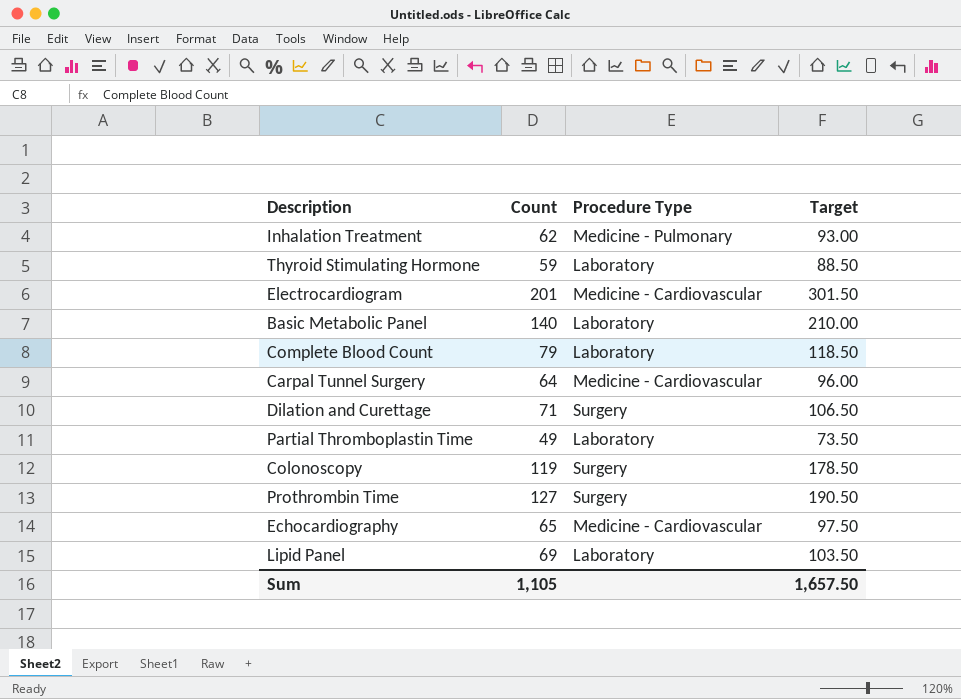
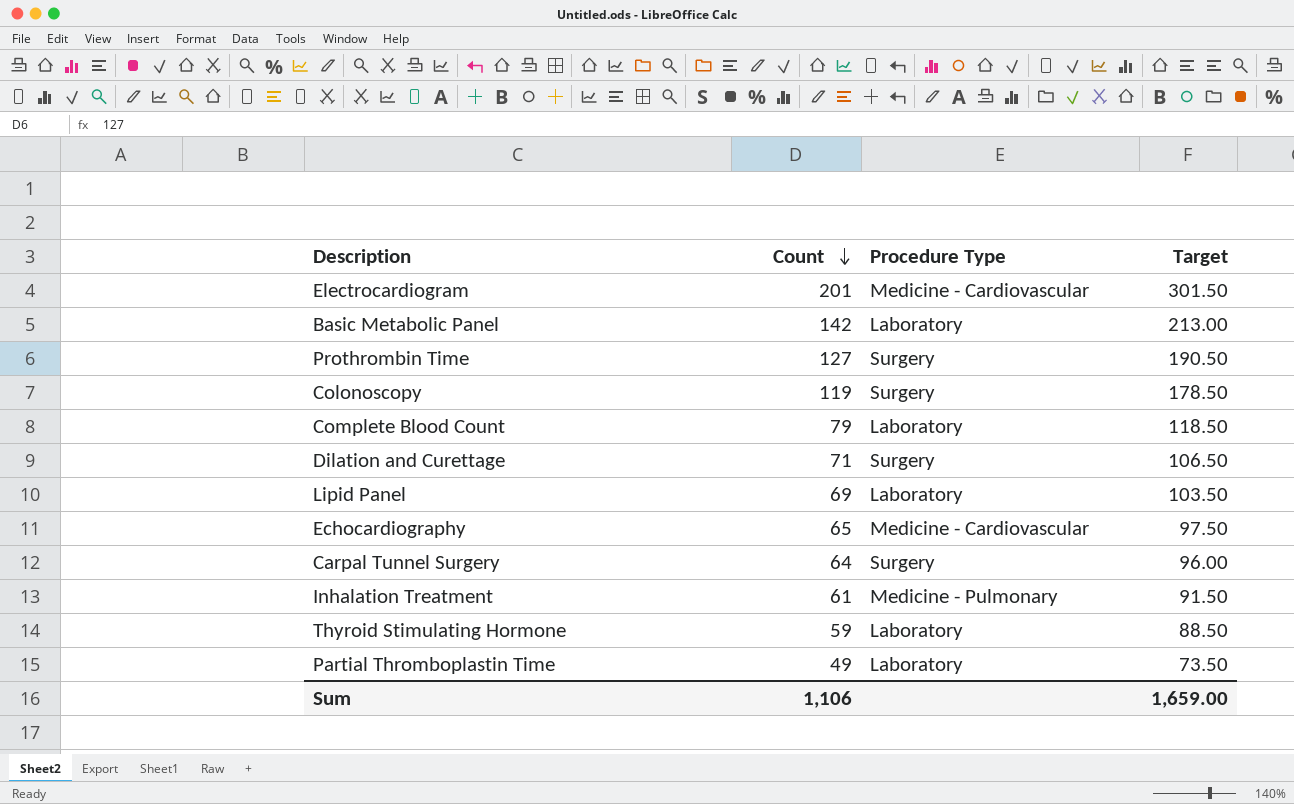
row order: none -> Count descending
Basic Metabolic Panel | Count: 140 -> 142
Basic Metabolic Panel | Target: 210.00 -> 213.00
Carpal Tunnel Surgery | Procedure Type: Medicine - Cardiovascular -> Surgery
Inhalation Treatment | Count: 62 -> 61
Inhalation Treatment | Target: 93.00 -> 91.50
Sum | Count: 1,105 -> 1,106
Sum | Target: 1,657.50 -> 1,659.00

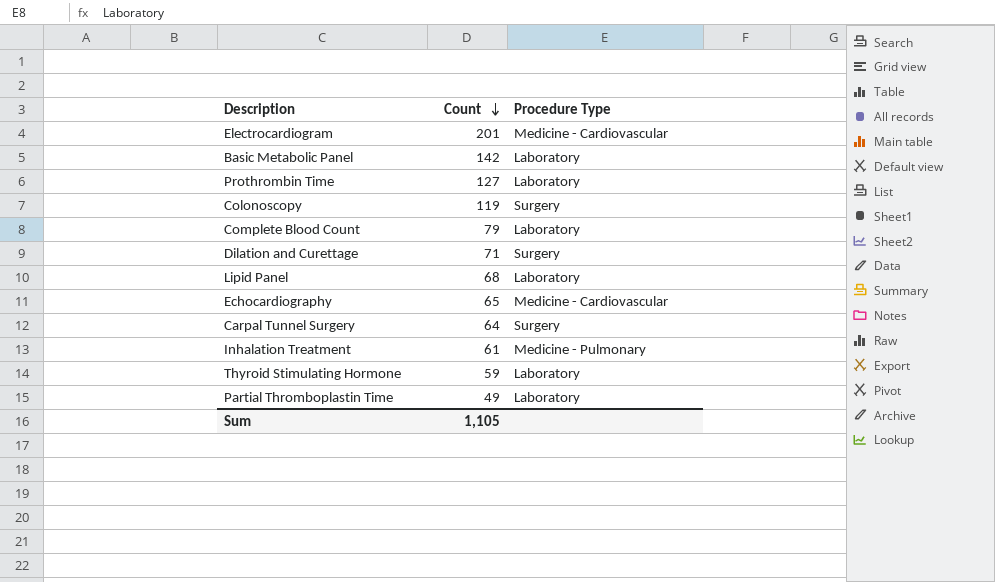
column Target | formula: [Count] * 1.5 -> none
Prothrombin Time | Procedure Type: Surgery -> Laboratory
Lipid Panel | Count: 69 -> 68
Sum | Count: 1,106 -> 1,105

